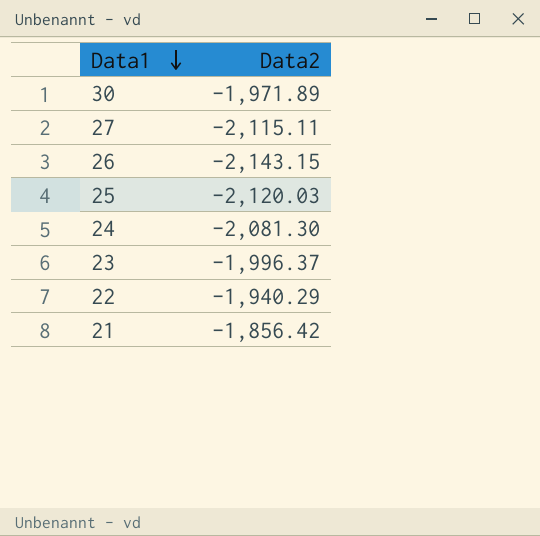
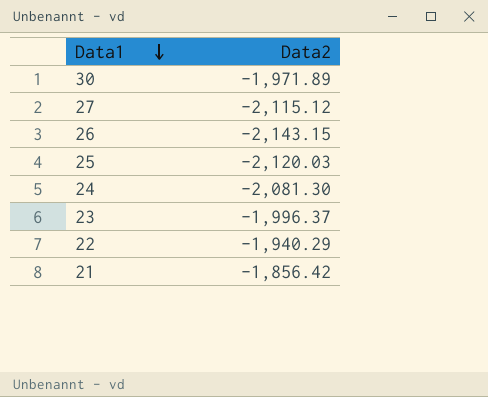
27 | Data2: -2,115.11 -> -2,115.12

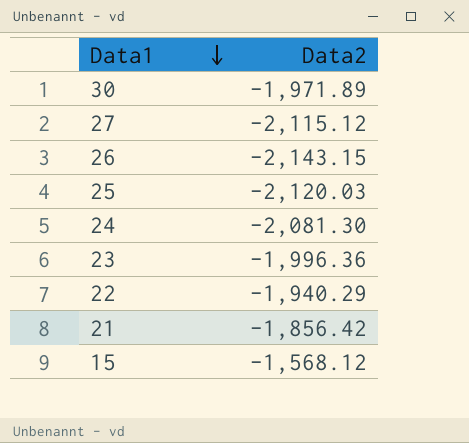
23 | Data2: -1,996.37 -> -1,996.36
row 15: none -> -1,568.12

